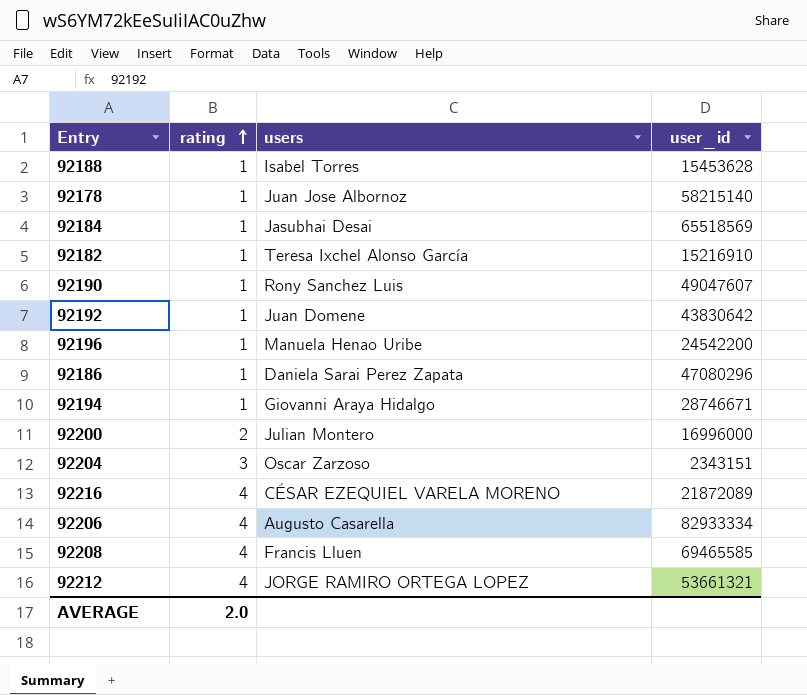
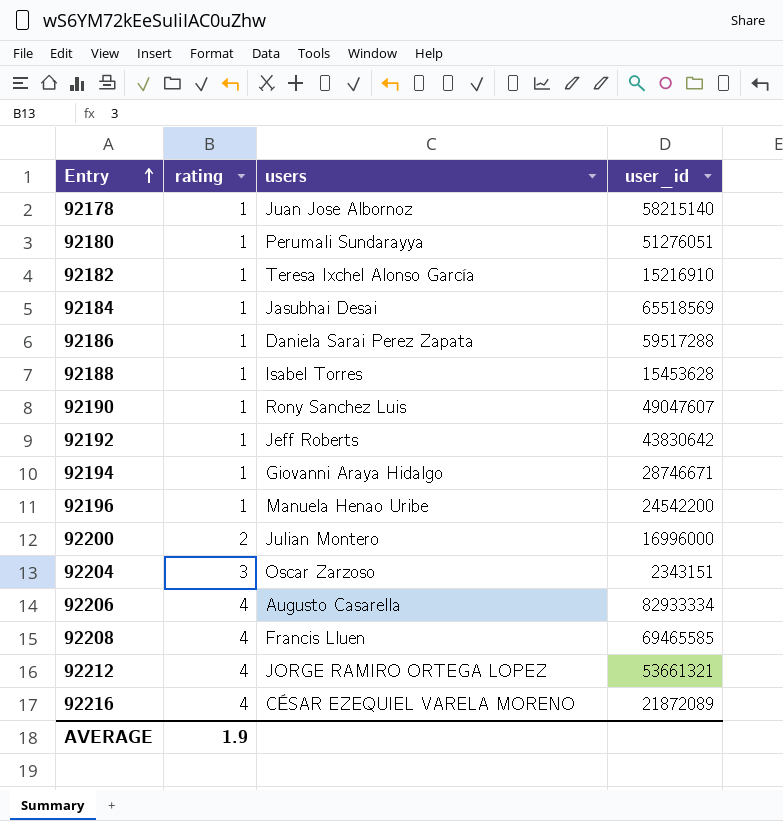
row order: rating ascending -> Entry ascending
row 92180: none -> 1 | Perumali Sundarayya | 51276051
92186 | user_id: 47080296 -> 59517288
92192 | users: Juan Domene -> Jeff Roberts
AVERAGE | rating: 2.0 -> 1.9

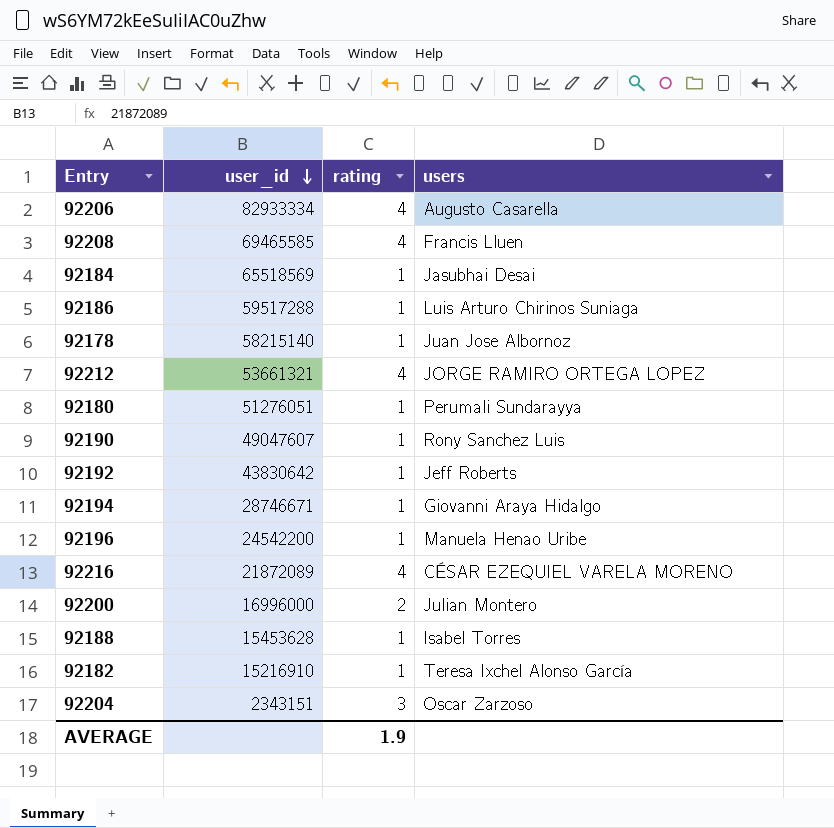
row order: Entry ascending -> user_id descending
column user_id | position: 4 -> 2
92186 | users: Daniela Sarai Perez Zapata -> Luis Arturo Chirinos Suniaga

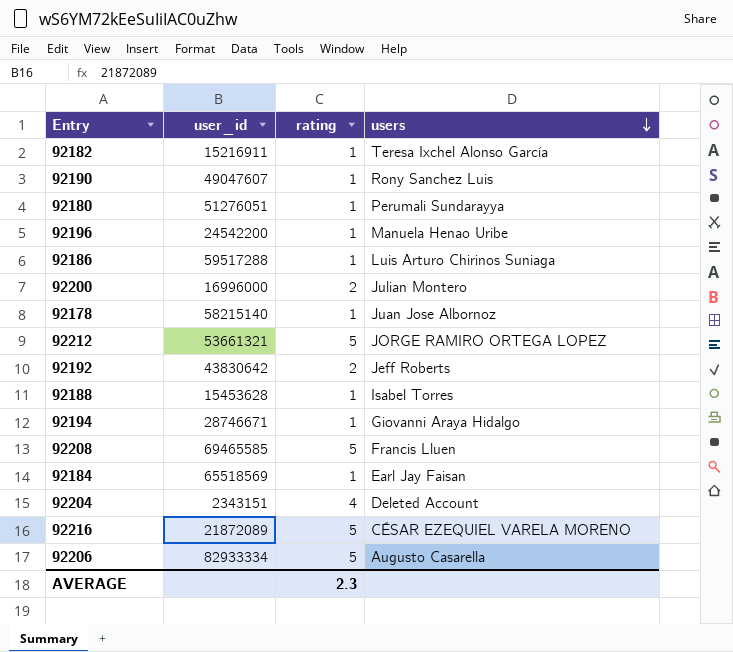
row order: user_id descending -> users descending
92182 | user_id: 15216910 -> 15216911
92212 | rating: 4 -> 5
92192 | rating: 1 -> 2
92208 | rating: 4 -> 5
92184 | users: Jasubhai Desai -> Earl Jay Faisan
92204 | rating: 3 -> 4
92204 | users: Oscar Zarzoso -> Deleted Account
92216 | rating: 4 -> 5
92206 | rating: 4 -> 5
AVERAGE | rating: 1.9 -> 2.3

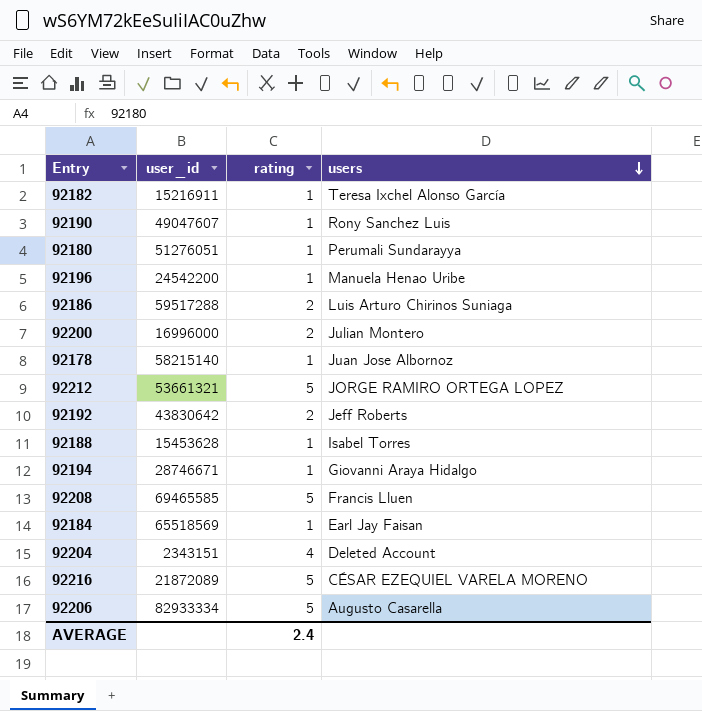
92186 | rating: 1 -> 2
AVERAGE | rating: 2.3 -> 2.4

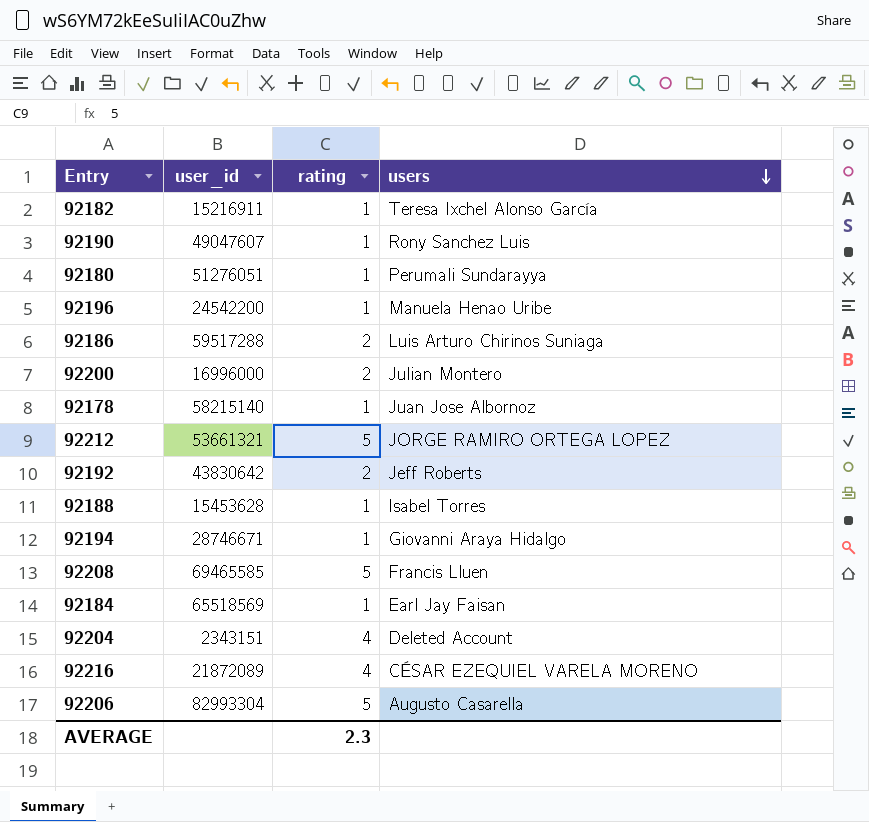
92216 | rating: 5 -> 4
92206 | user_id: 82933334 -> 82993304
AVERAGE | rating: 2.4 -> 2.3

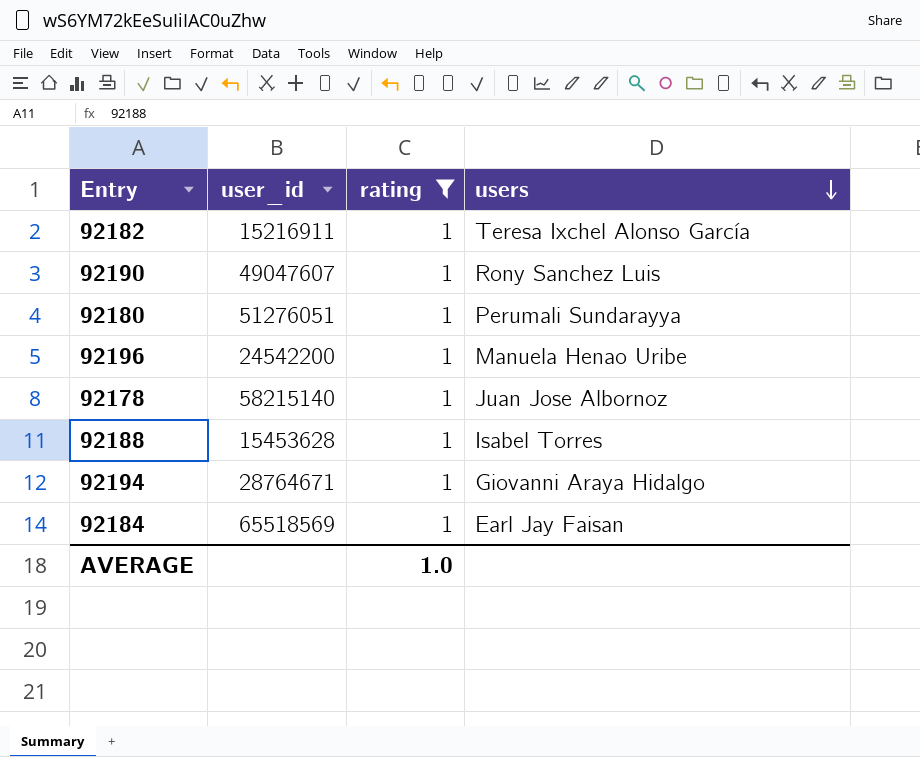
filter: none -> rating = 1
92194 | user_id: 28746671 -> 28764671
AVERAGE | rating: 2.3 -> 1.0

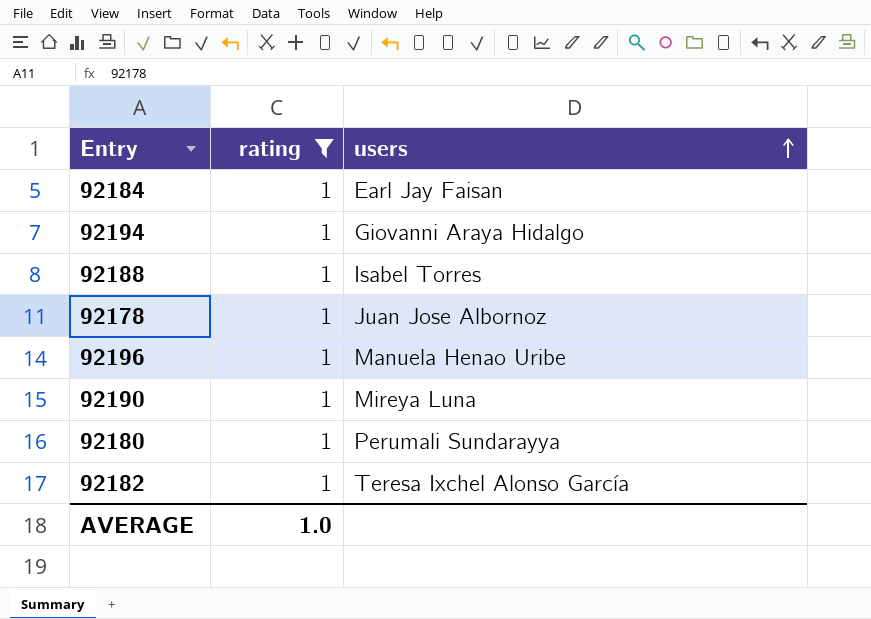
row order: users descending -> users ascending
column user_id | position: 2 -> none
92190 | users: Rony Sanchez Luis -> Mireya Luna

